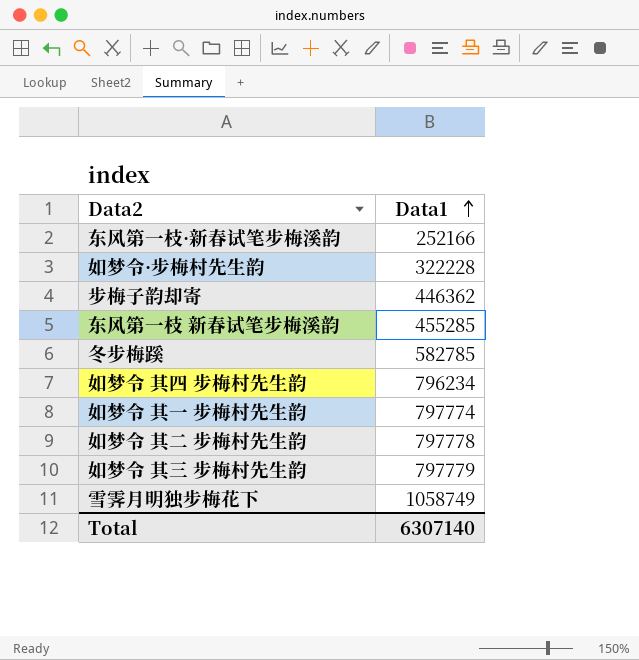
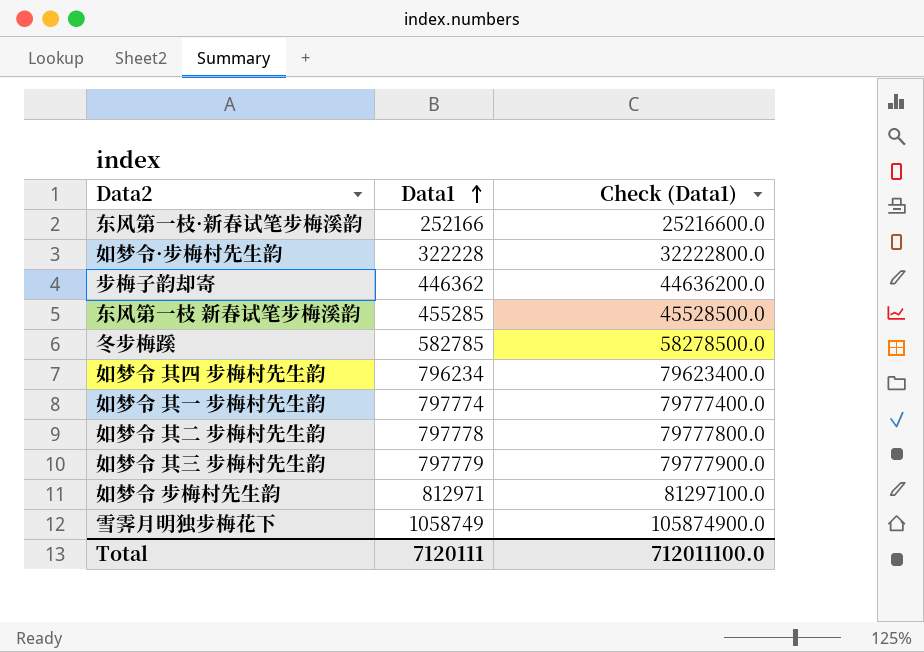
column Check (Data1) | formula: none -> [Data1] * 100
row 如梦令 步梅村先生韵: none -> 812971 | 81297100.0
Total | Data1: 6307140 -> 7120111

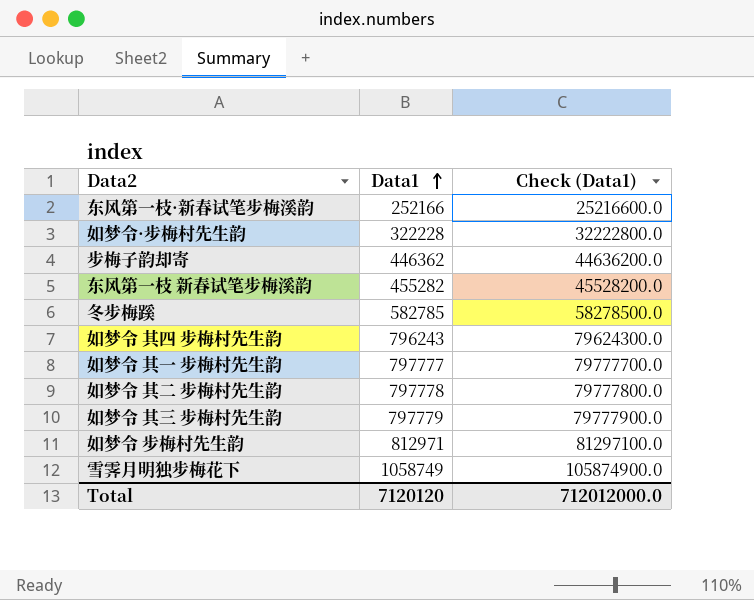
东风第一枝 新春试笔步梅溪韵 | Data1: 455285 -> 455282
东风第一枝 新春试笔步梅溪韵 | Check (Data1): 45528500.0 -> 45528200.0
如梦令 其四 步梅村先生韵 | Data1: 796234 -> 796243
如梦令 其四 步梅村先生韵 | Check (Data1): 79623400.0 -> 79624300.0
如梦令 其一 步梅村先生韵 | Data1: 797774 -> 797777
如梦令 其一 步梅村先生韵 | Check (Data1): 79777400.0 -> 79777700.0
Total | Data1: 7120111 -> 7120120
Total | Check (Data1): 712011100.0 -> 712012000.0

